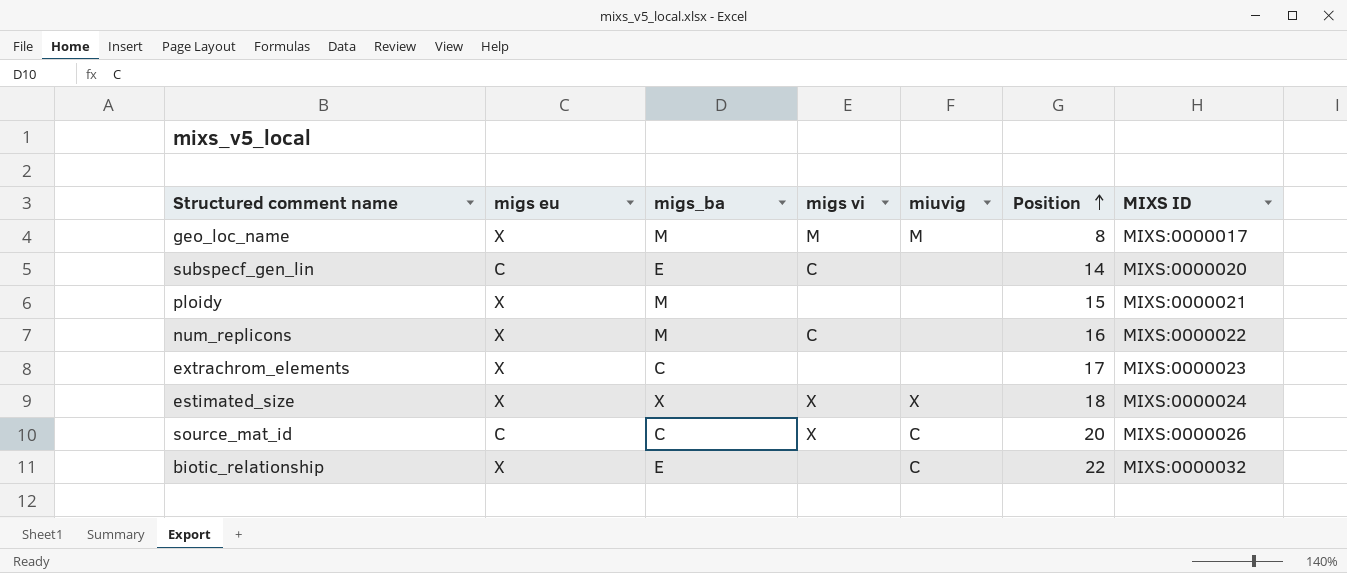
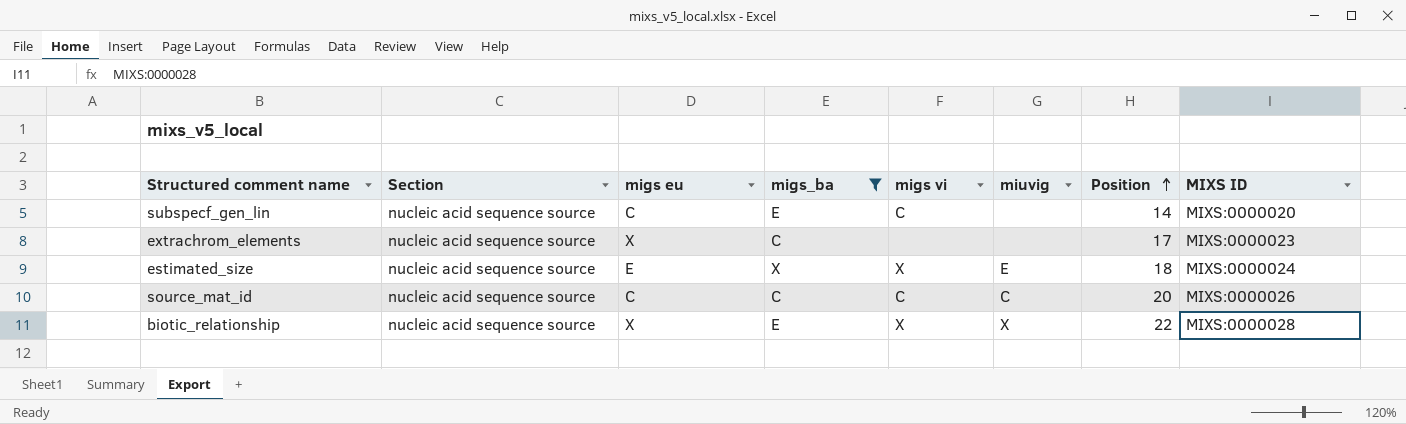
filter: none -> migs_ba != M
column Section | position: none -> 2
estimated_size | migs eu: X -> E
estimated_size | miuvig: X -> E
source_mat_id | migs vi: X -> C
biotic_relationship | migs vi: none -> X
biotic_relationship | miuvig: C -> X
biotic_relationship | MIXS ID: MIXS:0000032 -> MIXS:0000028

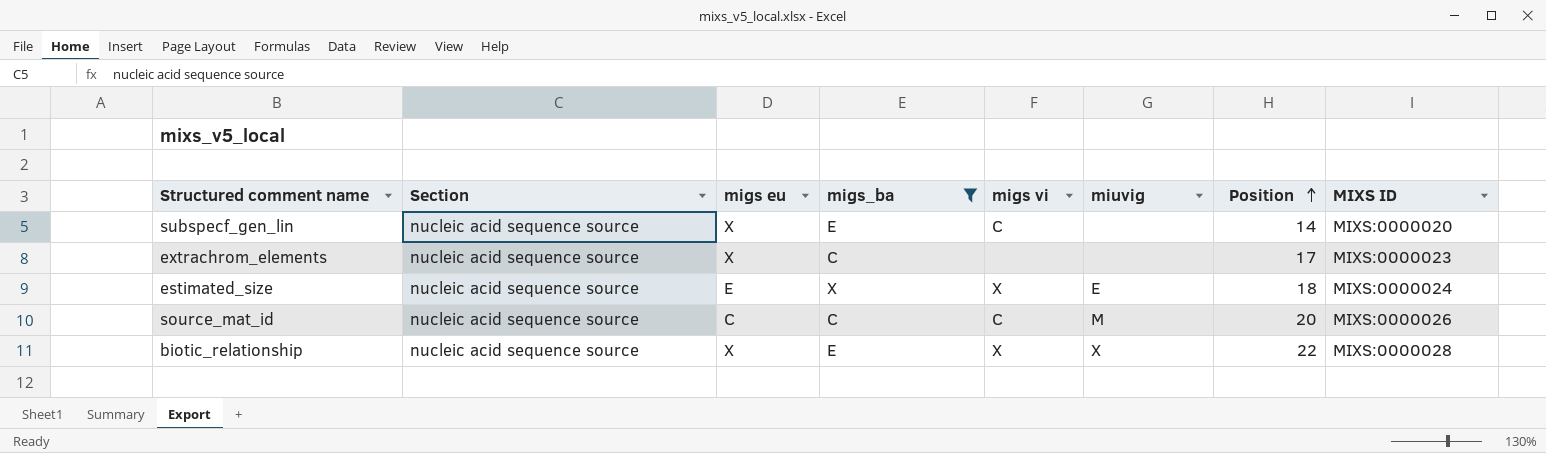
subspecf_gen_lin | migs eu: C -> X
source_mat_id | miuvig: C -> M

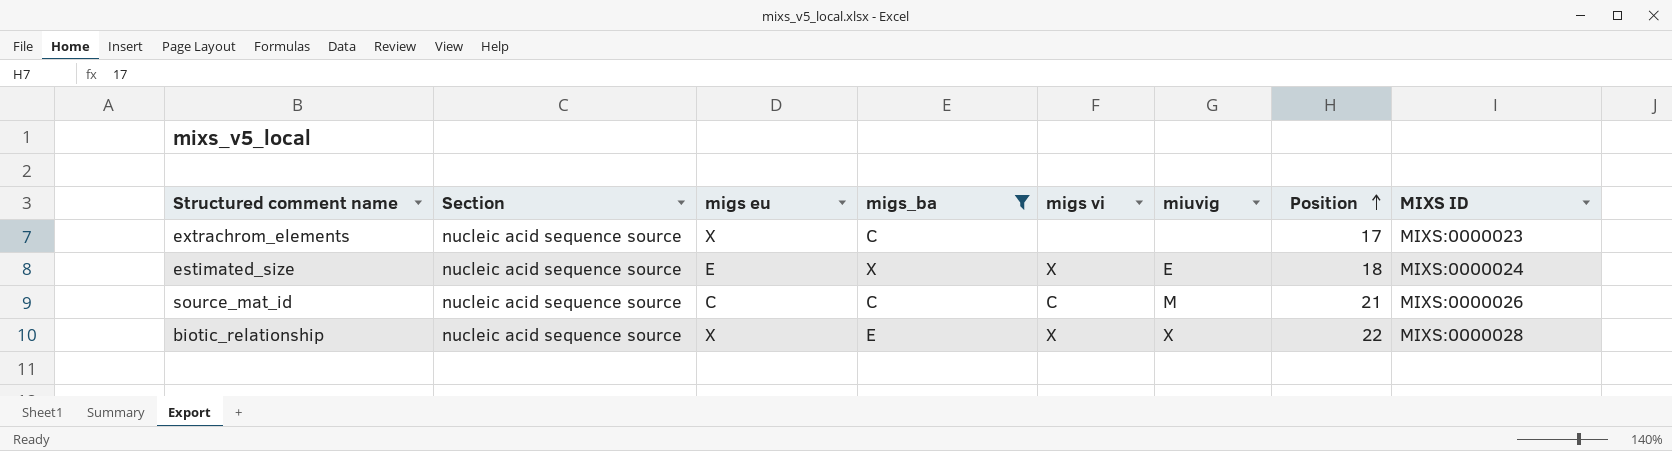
row subspecf_gen_lin: nucleic acid sequence source | X | E | C | none | 14 | MIXS:0000020 -> none
source_mat_id | Position: 20 -> 21

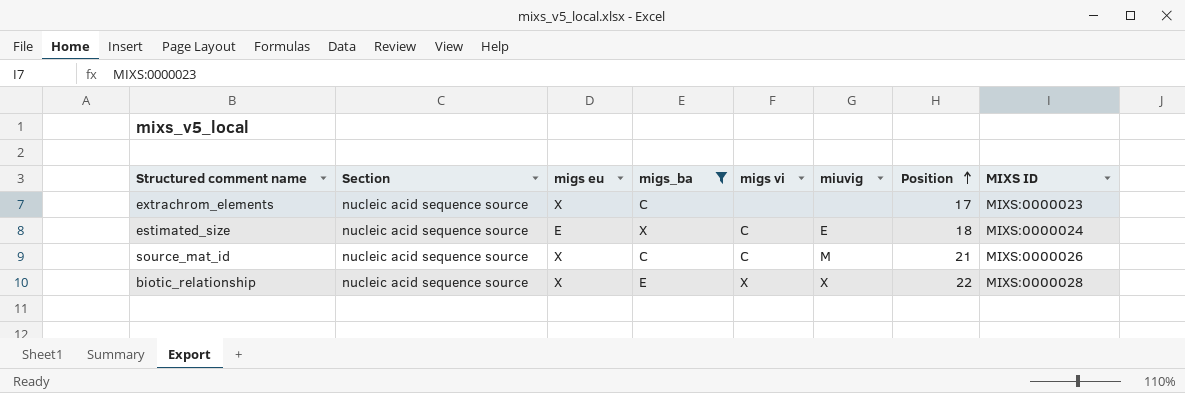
estimated_size | migs vi: X -> C
source_mat_id | migs eu: C -> X

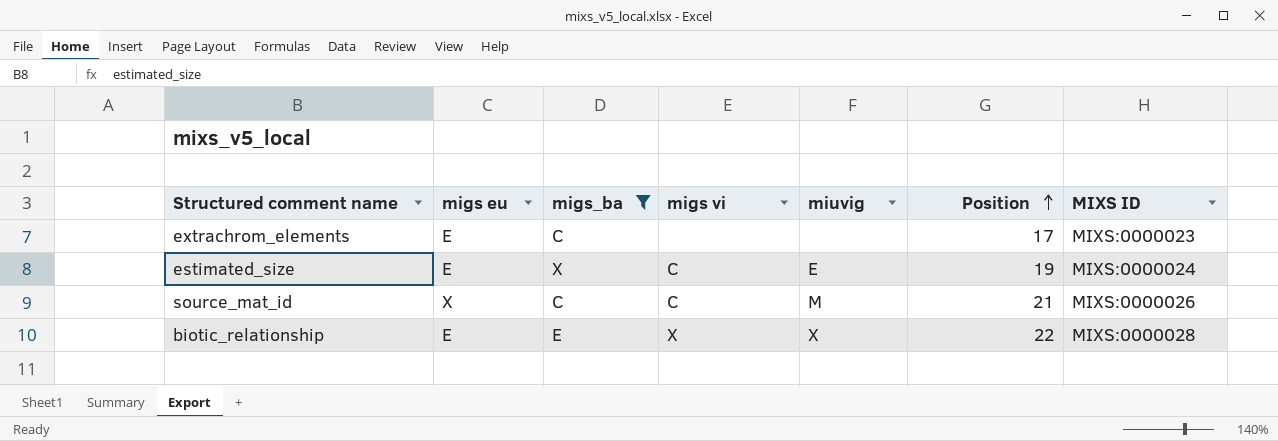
column Section | position: 2 -> none
extrachrom_elements | migs eu: X -> E
estimated_size | Position: 18 -> 19
biotic_relationship | migs eu: X -> E

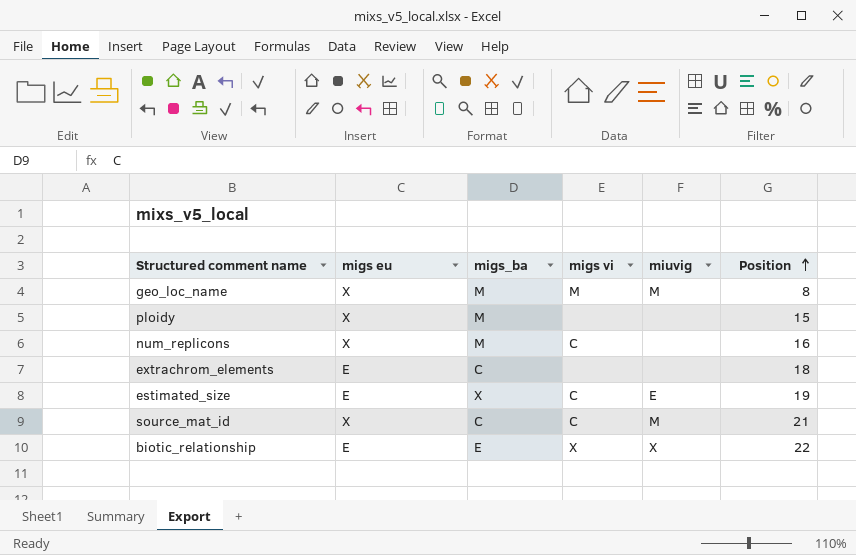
filter: migs_ba != M -> none
column MIXS ID | position: 7 -> none
extrachrom_elements | Position: 17 -> 18

